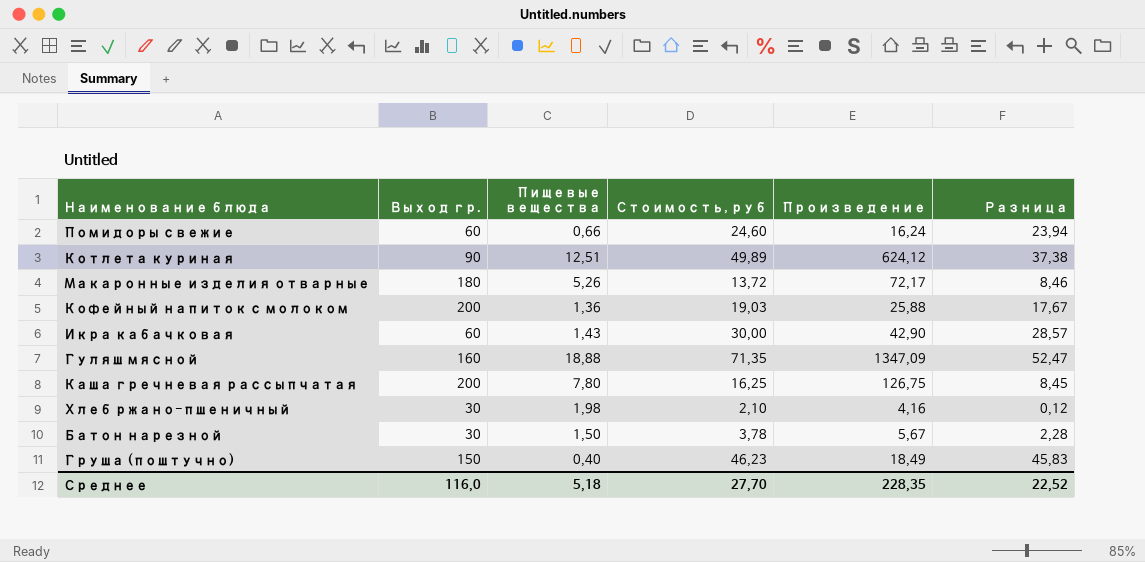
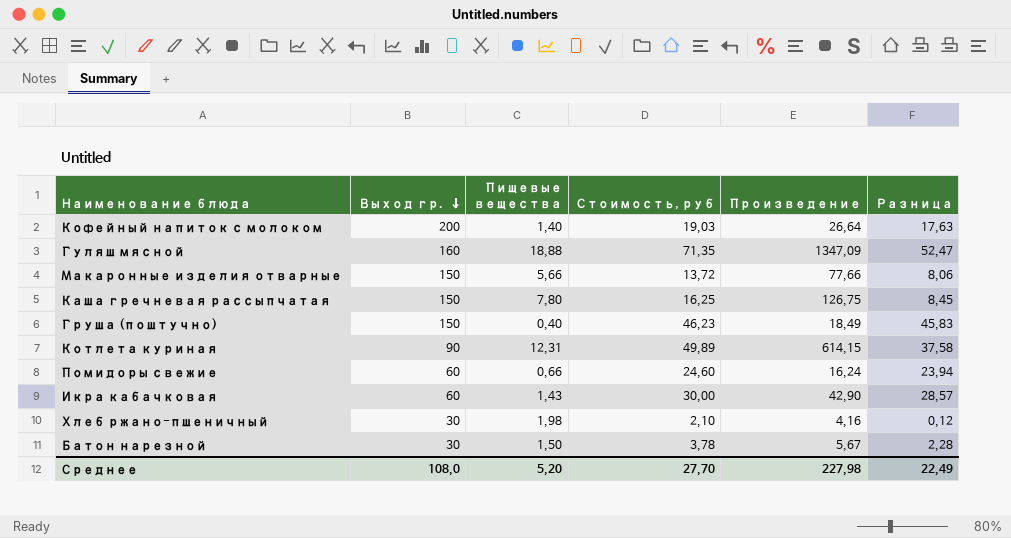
row order: none -> Выход гр. descending
Кофейный напиток с молоком | Пищевые вещества: 1,36 -> 1,40
Кофейный напиток с молоком | Произведение: 25,88 -> 26,64
Кофейный напиток с молоком | Разница: 17,67 -> 17,63
Макаронные изделия отварные | Выход гр.: 180 -> 150
Макаронные изделия отварные | Пищевые вещества: 5,26 -> 5,66
Макаронные изделия отварные | Произведение: 72,17 -> 77,66
Макаронные изделия отварные | Разница: 8,46 -> 8,06
Каша гречневая рассыпчатая | Выход гр.: 200 -> 150
Котлета куриная | Пищевые вещества: 12,51 -> 12,31
Котлета куриная | Произведение: 624,12 -> 614,15
Котлета куриная | Разница: 37,38 -> 37,58
Среднее | Выход гр.: 116,0 -> 108,0
Среднее | Пищевые вещества: 5,18 -> 5,20
Среднее | Произведение: 228,35 -> 227,98
Среднее | Разница: 22,52 -> 22,49

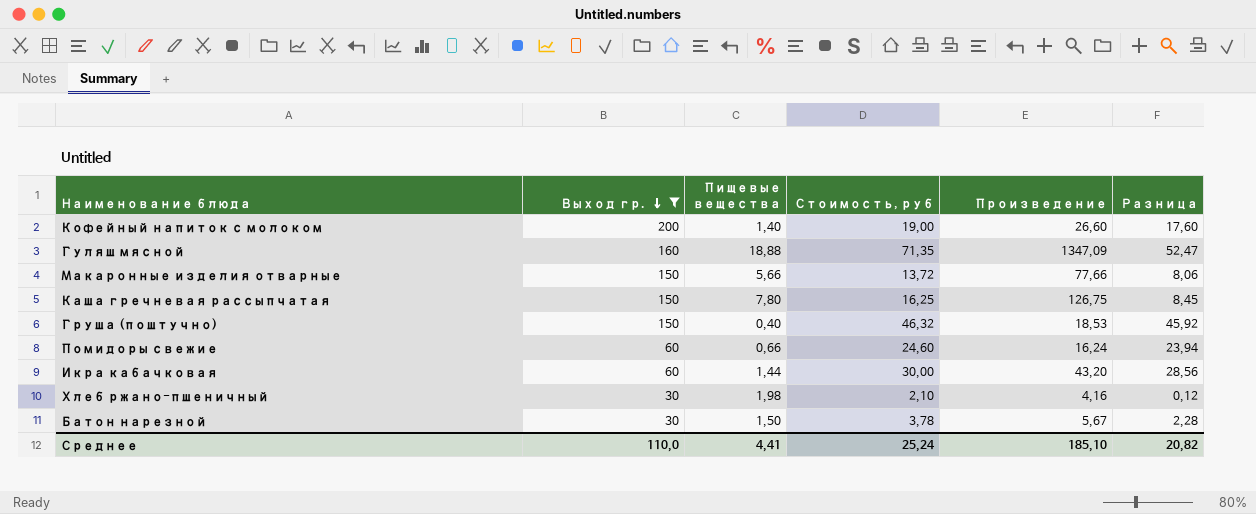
filter: none -> Выход гр. != 90
Кофейный напиток с молоком | Стоимость, руб: 19,03 -> 19,00
Кофейный напиток с молоком | Произведение: 26,64 -> 26,60
Кофейный напиток с молоком | Разница: 17,63 -> 17,60
Груша (поштучно) | Стоимость, руб: 46,23 -> 46,32
Груша (поштучно) | Произведение: 18,49 -> 18,53
Груша (поштучно) | Разница: 45,83 -> 45,92
Икра кабачковая | Пищевые вещества: 1,43 -> 1,44
Икра кабачковая | Произведение: 42,90 -> 43,20
Икра кабачковая | Разница: 28,57 -> 28,56
Среднее | Выход гр.: 108,0 -> 110,0
Среднее | Пищевые вещества: 5,20 -> 4,41
Среднее | Стоимость, руб: 27,70 -> 25,24
Среднее | Произведение: 227,98 -> 185,10
Среднее | Разница: 22,49 -> 20,82

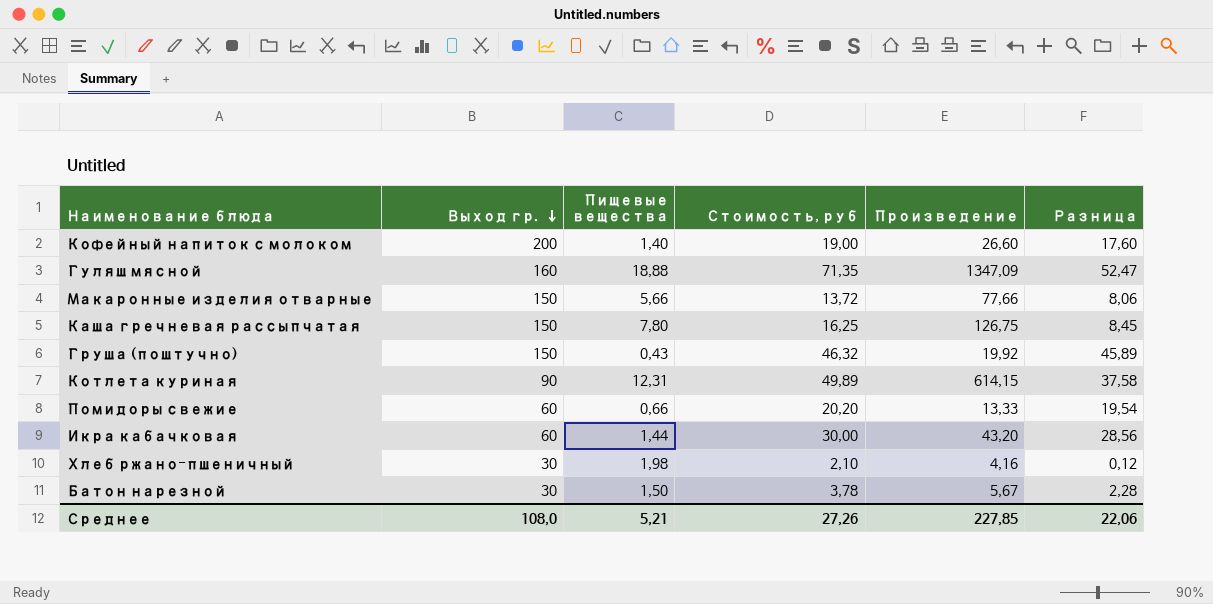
filter: Выход гр. != 90 -> none
Груша (поштучно) | Пищевые вещества: 0,40 -> 0,43
Груша (поштучно) | Произведение: 18,53 -> 19,92
Груша (поштучно) | Разница: 45,92 -> 45,89
Помидоры свежие | Стоимость, руб: 24,60 -> 20,20
Помидоры свежие | Произведение: 16,24 -> 13,33
Помидоры свежие | Разница: 23,94 -> 19,54
Среднее | Выход гр.: 110,0 -> 108,0
Среднее | Пищевые вещества: 4,41 -> 5,21
Среднее | Стоимость, руб: 25,24 -> 27,26
Среднее | Произведение: 185,10 -> 227,85
Среднее | Разница: 20,82 -> 22,06

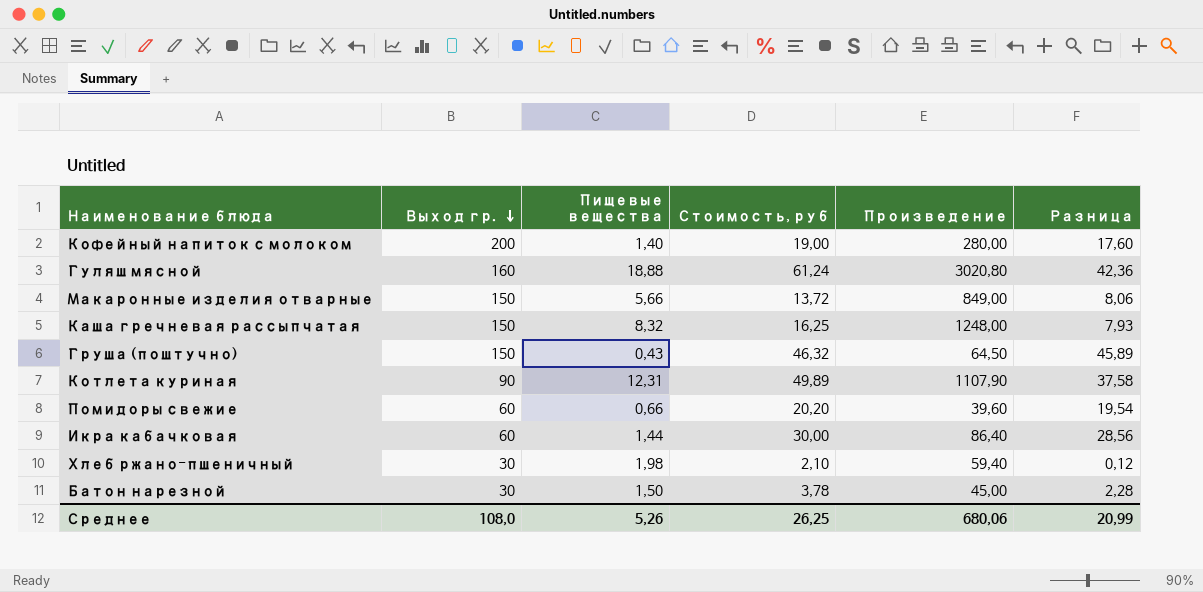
column Произведение | formula: [Пищевые вещества] * [Стоимость, руб] -> [Выход гр.] * [Пищевые вещества]
Гуляш мясной | Стоимость, руб: 71,35 -> 61,24
Гуляш мясной | Разница: 52,47 -> 42,36
Каша гречневая рассыпчатая | Пищевые вещества: 7,80 -> 8,32
Каша гречневая рассыпчатая | Разница: 8,45 -> 7,93
Среднее | Пищевые вещества: 5,21 -> 5,26
Среднее | Стоимость, руб: 27,26 -> 26,25
Среднее | Произведение: 227,85 -> 680,06
Среднее | Разница: 22,06 -> 20,99

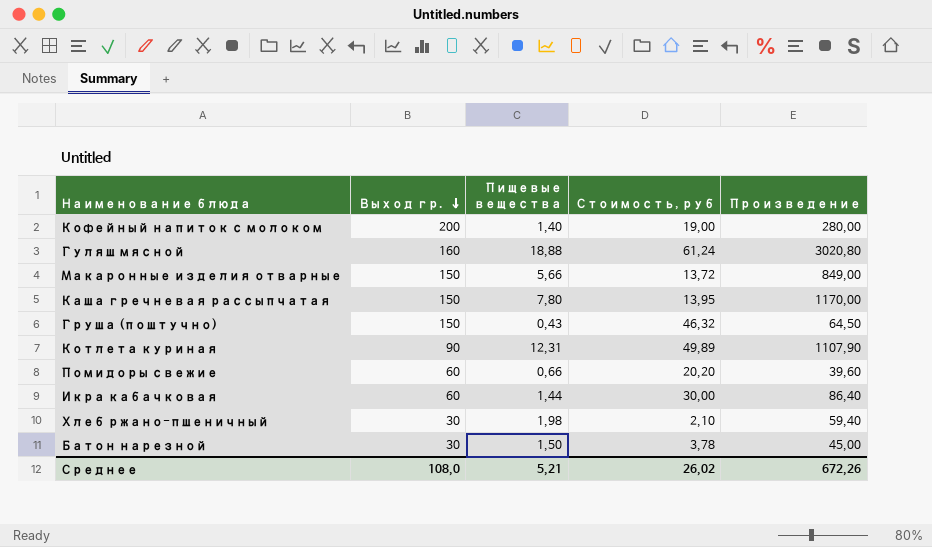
column Разница | formula: [Стоимость, руб] - [Пищевые вещества] -> none
Каша гречневая рассыпчатая | Пищевые вещества: 8,32 -> 7,80
Каша гречневая рассыпчатая | Стоимость, руб: 16,25 -> 13,95
Каша гречневая рассыпчатая | Произведение: 1248,00 -> 1170,00
Среднее | Пищевые вещества: 5,26 -> 5,21
Среднее | Стоимость, руб: 26,25 -> 26,02
Среднее | Произведение: 680,06 -> 672,26

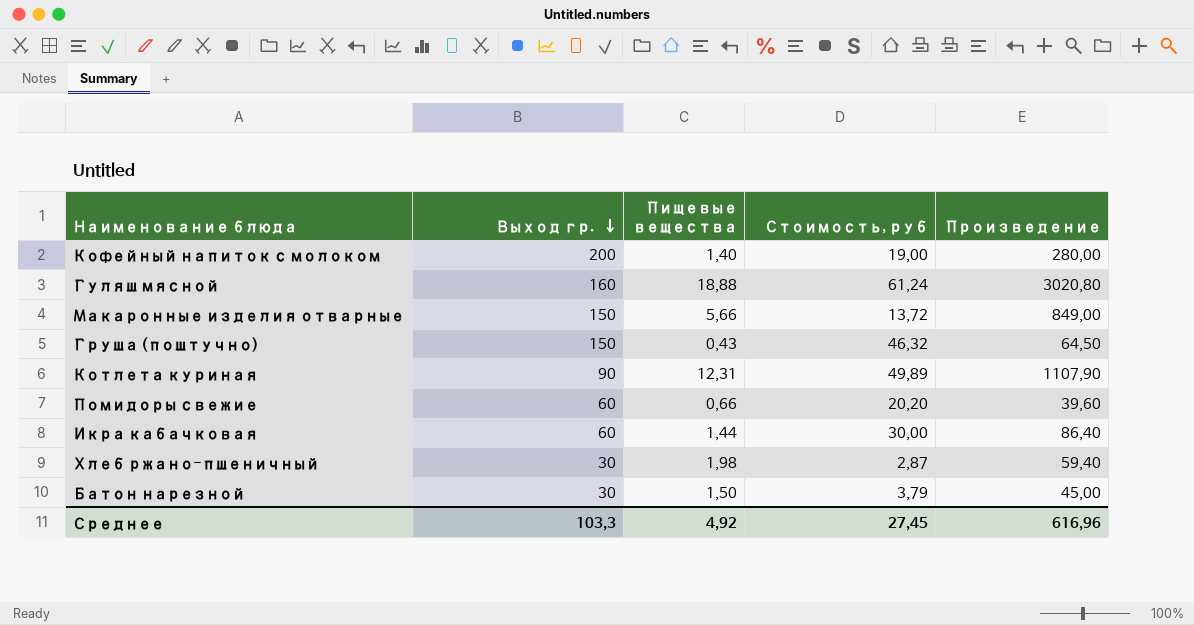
row Каша гречневая рассыпчатая: 150 | 7,80 | 13,95 | 1170,00 -> none
Хлеб ржано-пшеничный | Стоимость, руб: 2,10 -> 2,87
Батон нарезной | Стоимость, руб: 3,78 -> 3,79
Среднее | Выход гр.: 108,0 -> 103,3
Среднее | Пищевые вещества: 5,21 -> 4,92
Среднее | Стоимость, руб: 26,02 -> 27,45
Среднее | Произведение: 672,26 -> 616,96

